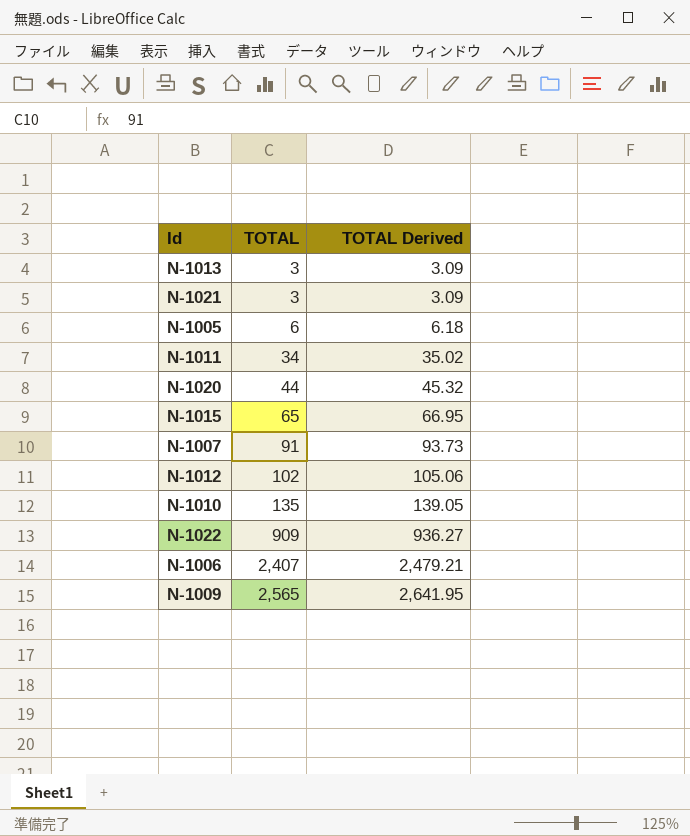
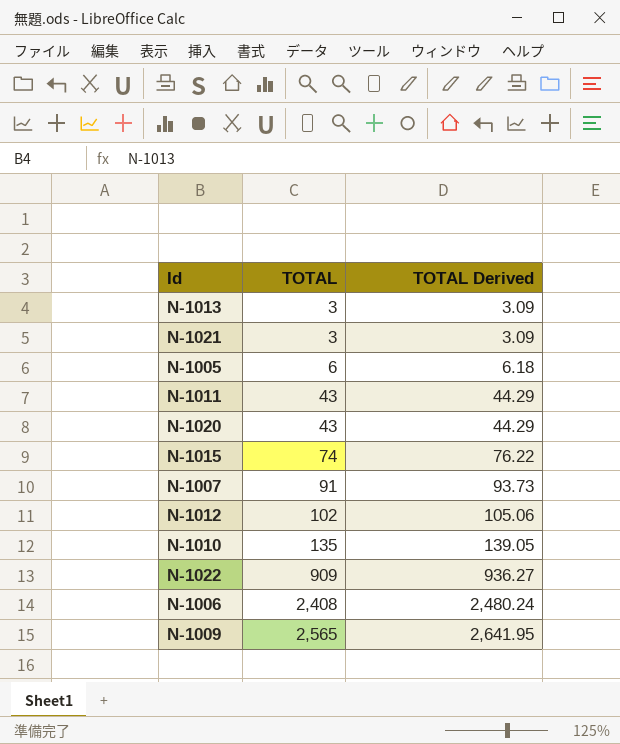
N-1011 | TOTAL: 34 -> 43
N-1011 | TOTAL Derived: 35.02 -> 44.29
N-1020 | TOTAL: 44 -> 43
N-1020 | TOTAL Derived: 45.32 -> 44.29
N-1015 | TOTAL: 65 -> 74
N-1015 | TOTAL Derived: 66.95 -> 76.22
N-1006 | TOTAL: 2,407 -> 2,408
N-1006 | TOTAL Derived: 2,479.21 -> 2,480.24

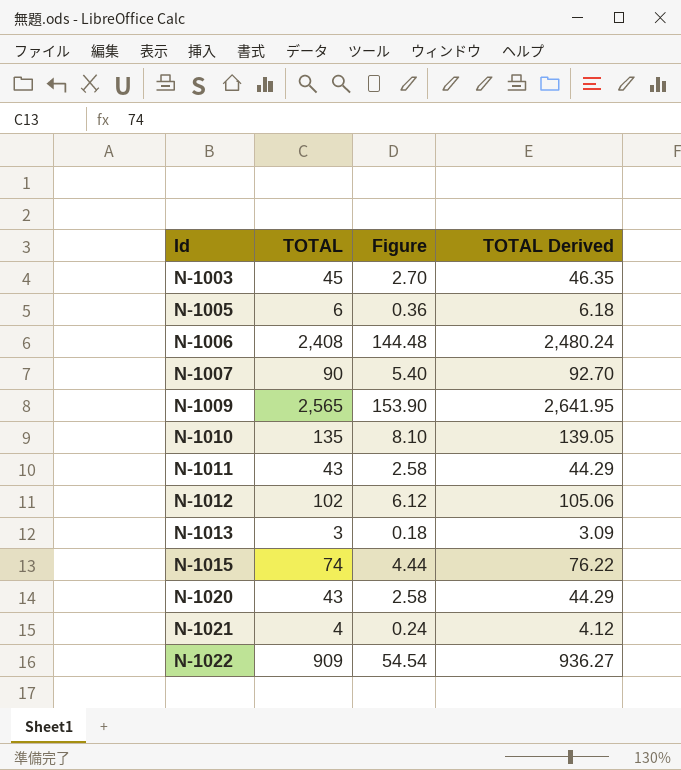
row order: TOTAL ascending -> Id ascending
column Figure | formula: none -> [TOTAL] * 0.06
row N-1003: none -> 45 | 2.70 | 46.35
N-1007 | TOTAL: 91 -> 90
N-1007 | TOTAL Derived: 93.73 -> 92.70
N-1021 | TOTAL: 3 -> 4
N-1021 | TOTAL Derived: 3.09 -> 4.12

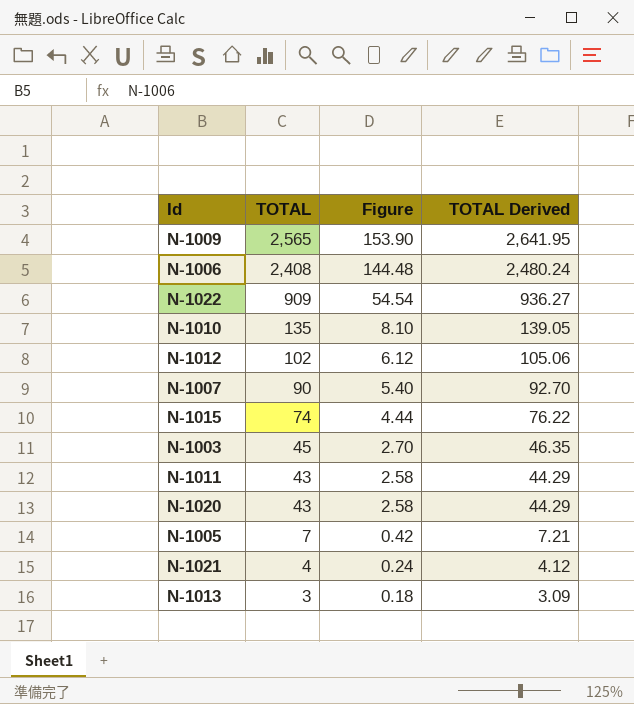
row order: Id ascending -> TOTAL descending
N-1005 | TOTAL: 6 -> 7
N-1005 | Figure: 0.36 -> 0.42
N-1005 | TOTAL Derived: 6.18 -> 7.21

